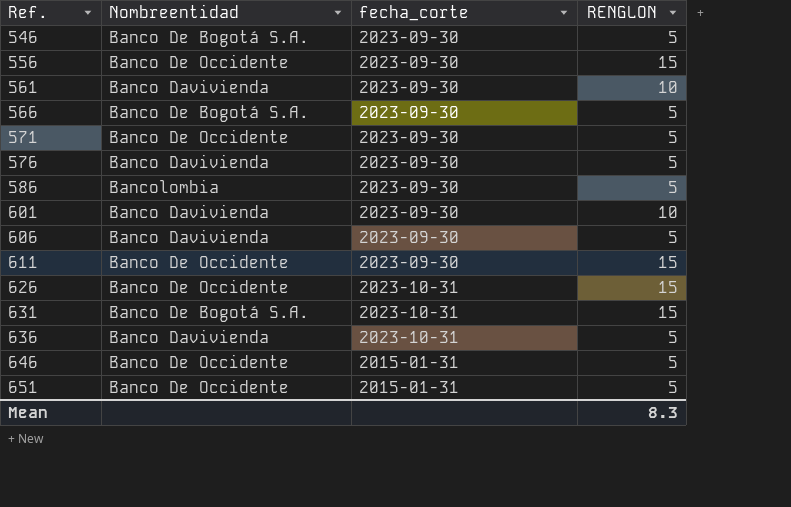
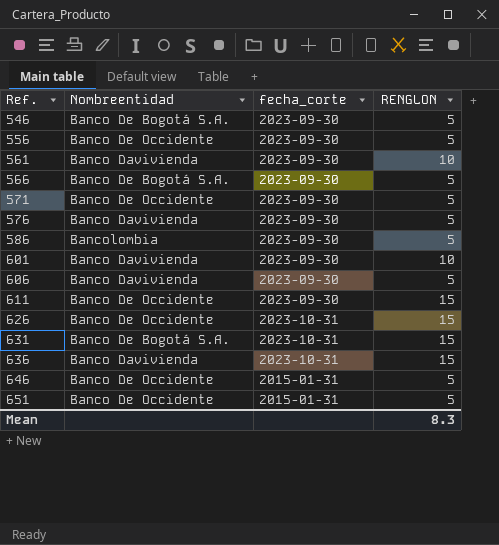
556 | RENGLON: 15 -> 5
636 | RENGLON: 5 -> 15

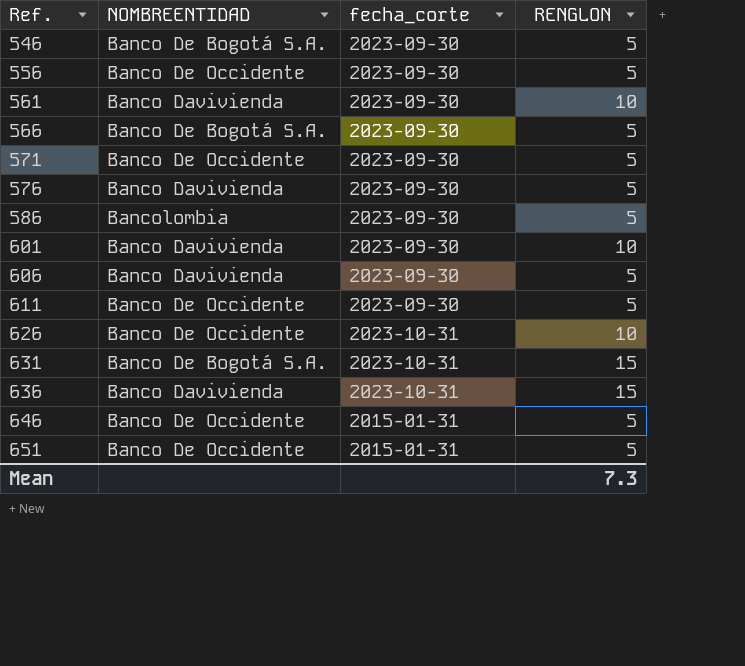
column name: Nombreentidad -> NOMBREENTIDAD
611 | RENGLON: 15 -> 5
626 | RENGLON: 15 -> 10
Mean | RENGLON: 8.3 -> 7.3

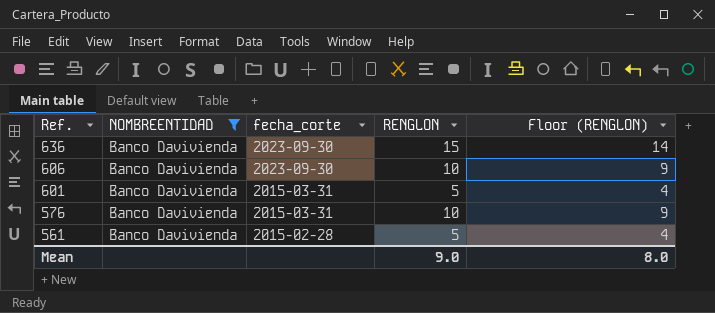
filter: none -> NOMBREENTIDAD = Banco Davivienda
row order: Ref. ascending -> Ref. descending
column Floor (RENGLON) | formula: none -> [RENGLON] - 1
636 | fecha_corte: 2023-10-31 -> 2023-09-30
606 | RENGLON: 5 -> 10
601 | fecha_corte: 2023-09-30 -> 2015-03-31
601 | RENGLON: 10 -> 5
576 | fecha_corte: 2023-09-30 -> 2015-03-31
576 | RENGLON: 5 -> 10
561 | fecha_corte: 2023-09-30 -> 2015-02-28
561 | RENGLON: 10 -> 5
Mean | RENGLON: 7.3 -> 9.0

